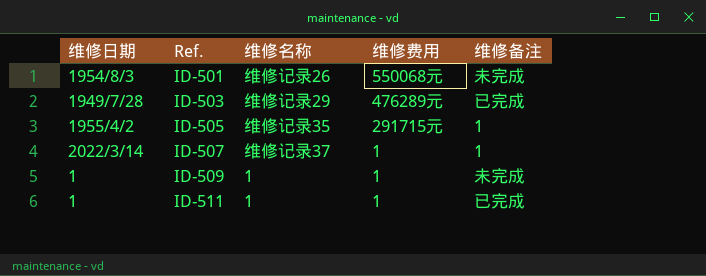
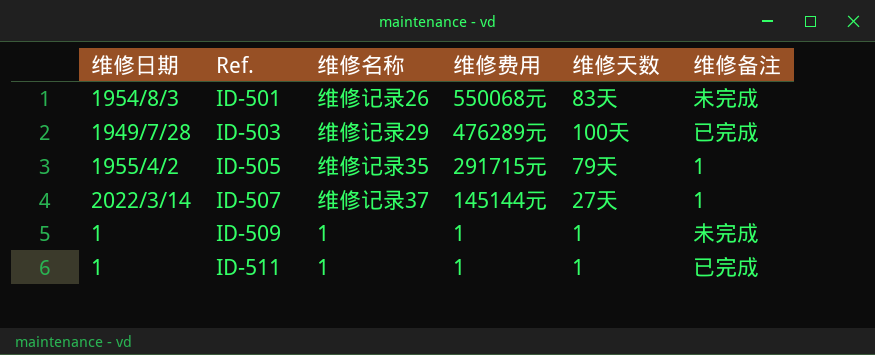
column 维修天数 | position: none -> 5
ID-507 | 维修费用: 1 -> 145144元

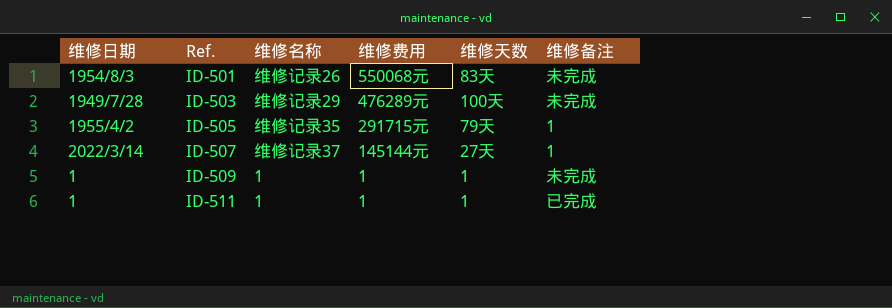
ID-503 | 维修备注: 已完成 -> 未完成

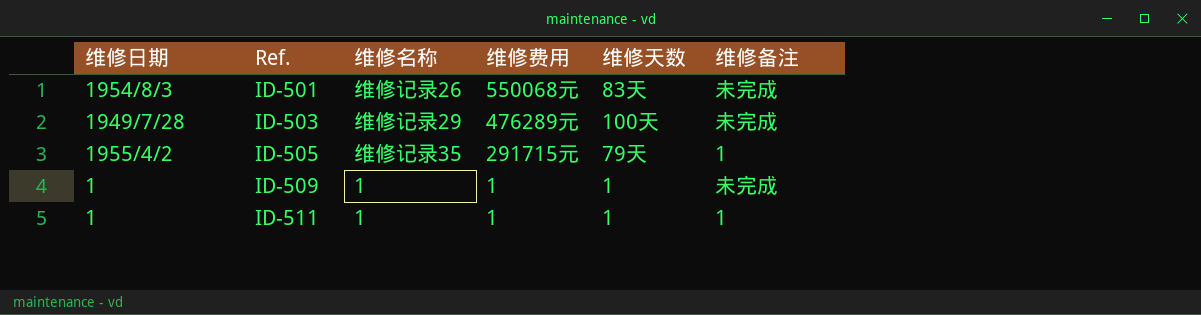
row ID-507: 2022/3/14 | 维修记录37 | 145144元 | 27天 | 1 -> none
ID-511 | 维修备注: 已完成 -> 1

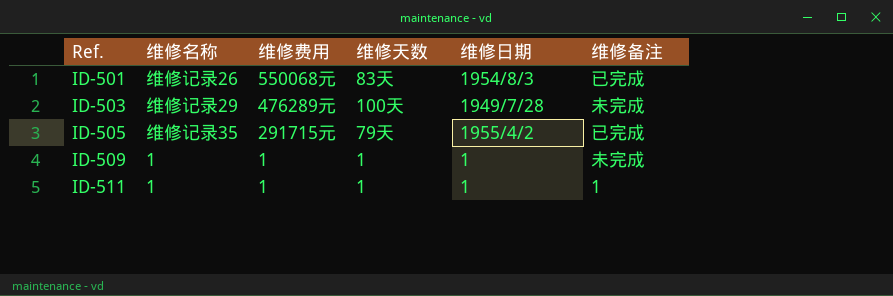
column 维修日期 | position: 1 -> 5
ID-501 | 维修备注: 未完成 -> 已完成
ID-505 | 维修备注: 1 -> 已完成

